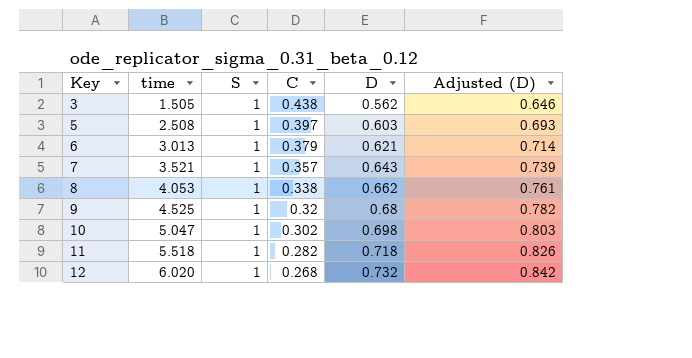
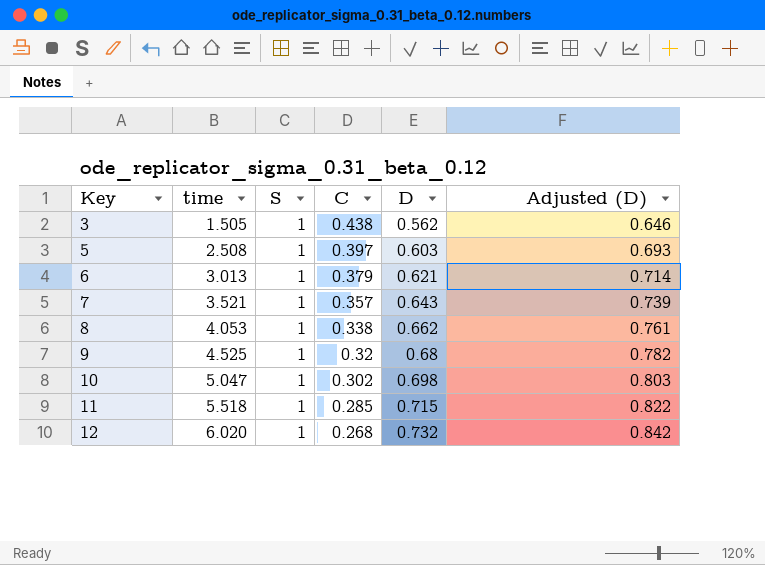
11 | C: 0.282 -> 0.285
11 | D: 0.718 -> 0.715
11 | Adjusted (D): 0.826 -> 0.822

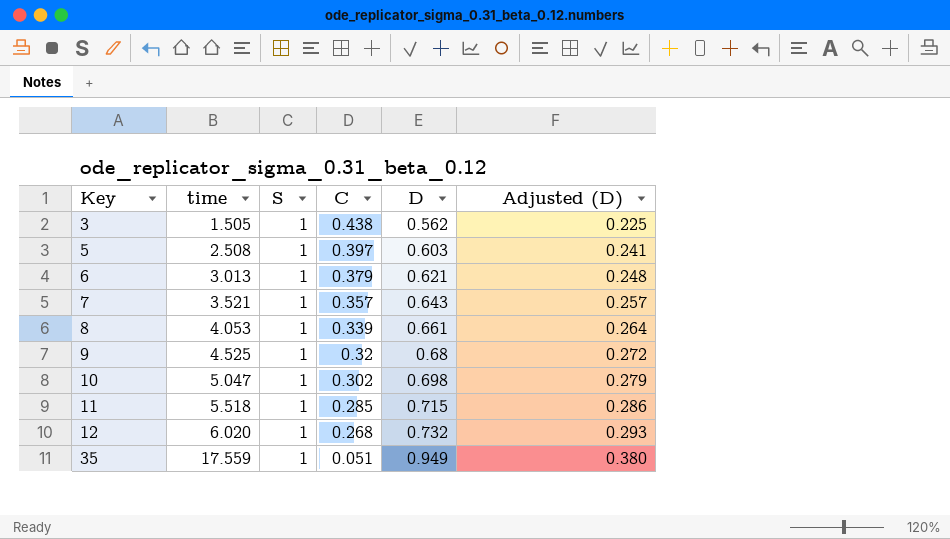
column Adjusted (D) | formula: [D] * 1.15 -> [D] * 0.4
8 | C: 0.338 -> 0.339
8 | D: 0.662 -> 0.661
row 35: none -> 17.559 | 1 | 0.051 | 0.949 | 0.380

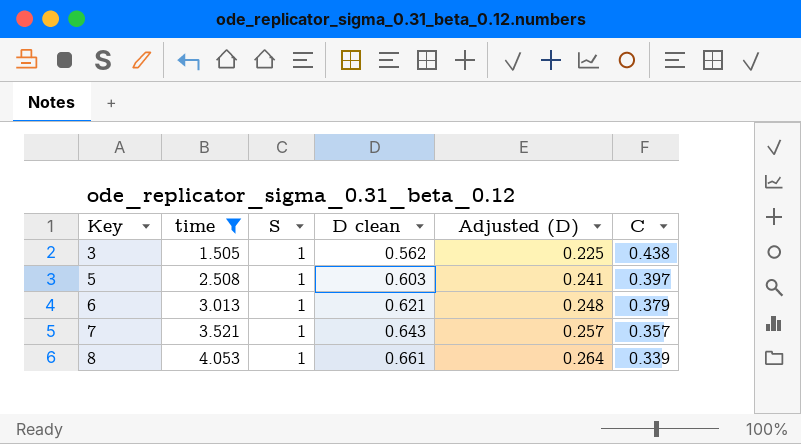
filter: none -> time <= 4.053
column name: D -> D clean
column C | position: 4 -> 6

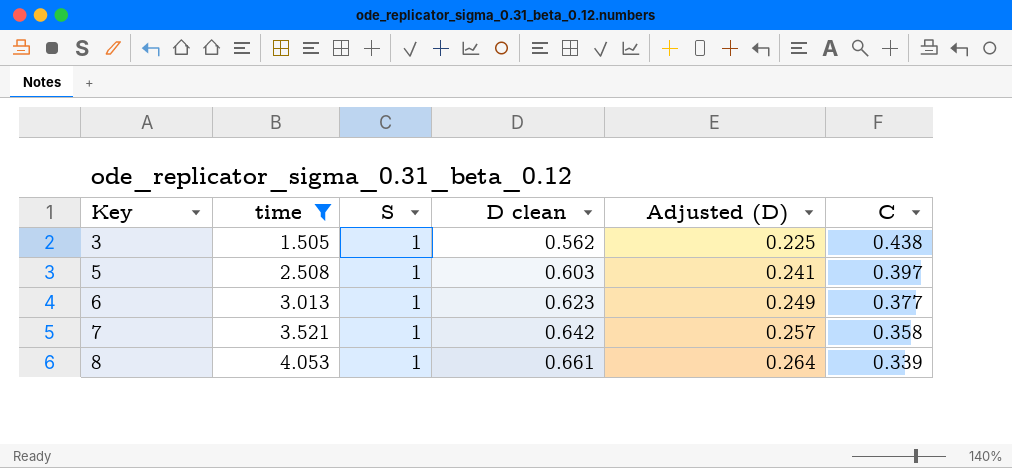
6 | D clean: 0.621 -> 0.623
6 | Adjusted (D): 0.248 -> 0.249
6 | C: 0.379 -> 0.377
7 | D clean: 0.643 -> 0.642
7 | C: 0.357 -> 0.358

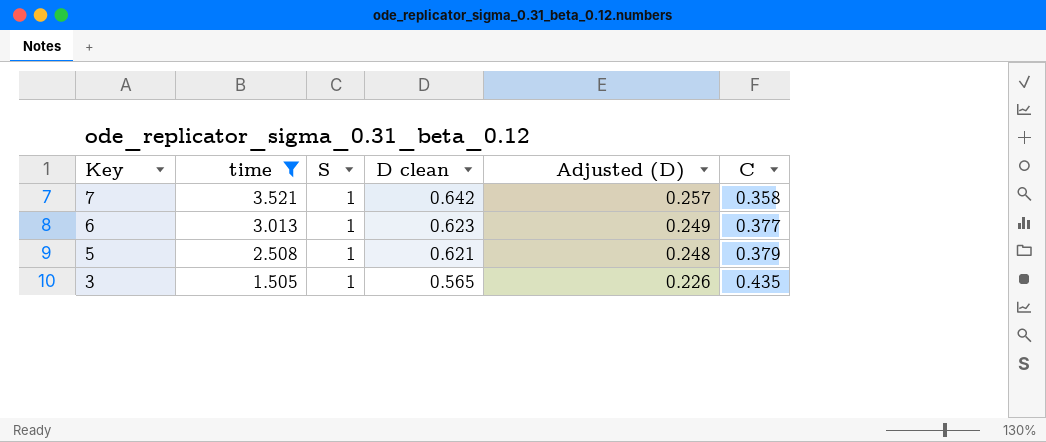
row order: Key ascending -> Key descending
row 8: 4.053 | 1 | 0.661 | 0.264 | 0.339 -> none
5 | D clean: 0.603 -> 0.621
5 | Adjusted (D): 0.241 -> 0.248
5 | C: 0.397 -> 0.379
3 | D clean: 0.562 -> 0.565
3 | Adjusted (D): 0.225 -> 0.226
3 | C: 0.438 -> 0.435

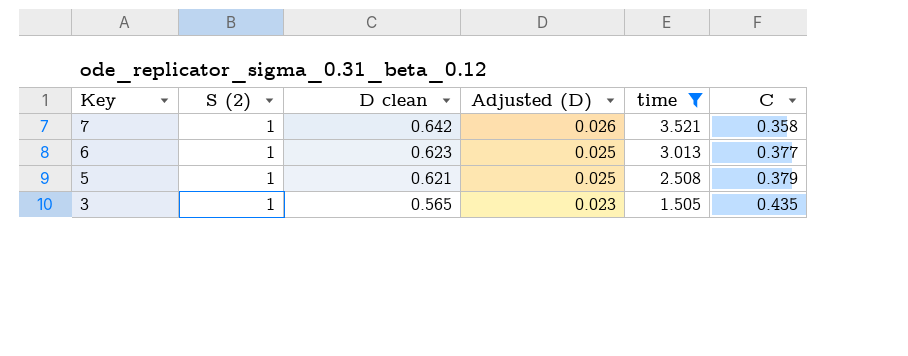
column name: S -> S (2)
column Adjusted (D) | formula: [D clean] * 0.4 -> [D clean] * 0.04
column time | position: 2 -> 5

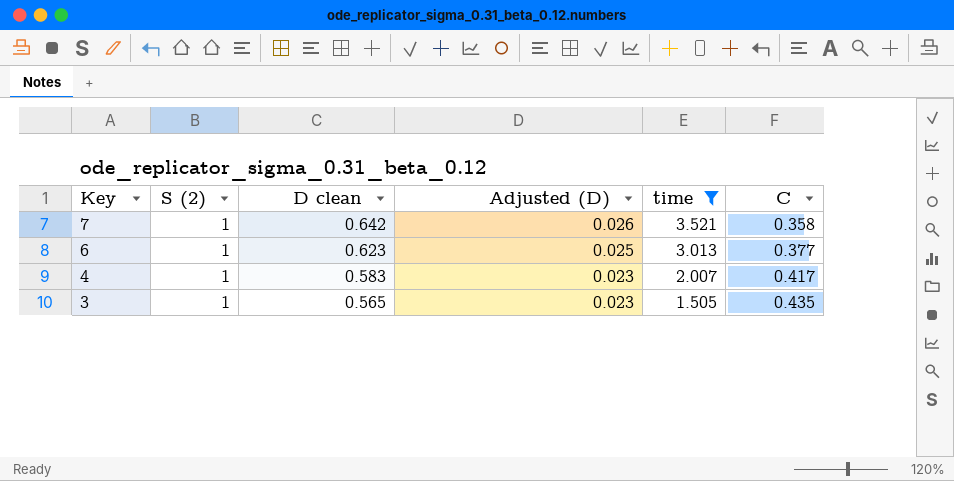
row 5: 1 | 0.621 | 0.025 | 2.508 | 0.379 -> none
row 4: none -> 1 | 0.583 | 0.023 | 2.007 | 0.417

